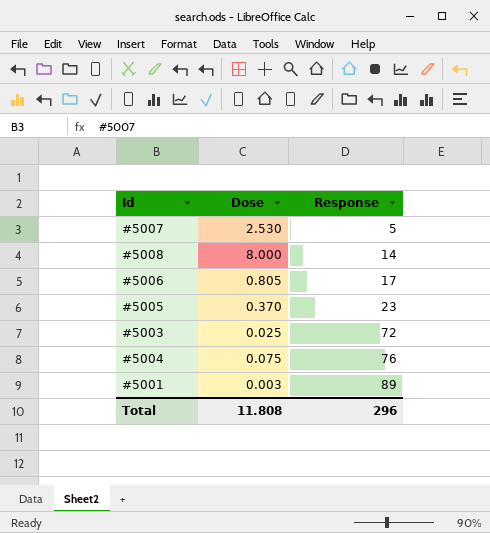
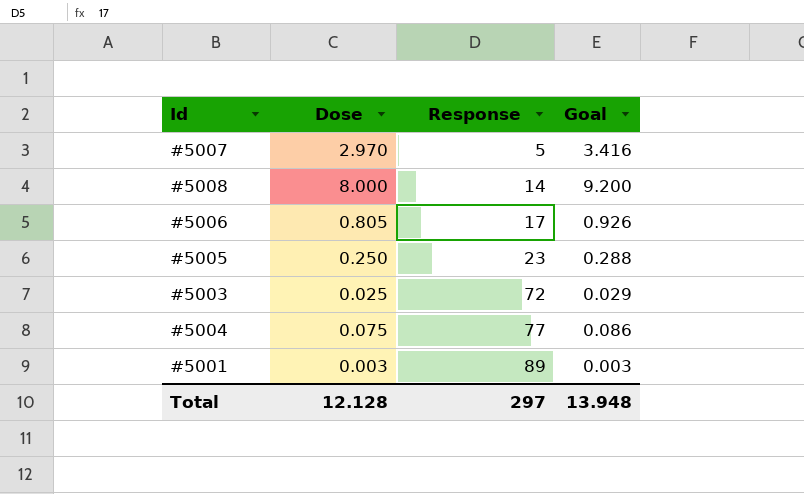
column Goal | formula: none -> [Dose] * 1.15
#5007 | Dose: 2.530 -> 2.970
#5005 | Dose: 0.370 -> 0.250
#5004 | Response: 76 -> 77
Total | Dose: 11.808 -> 12.128
Total | Response: 296 -> 297

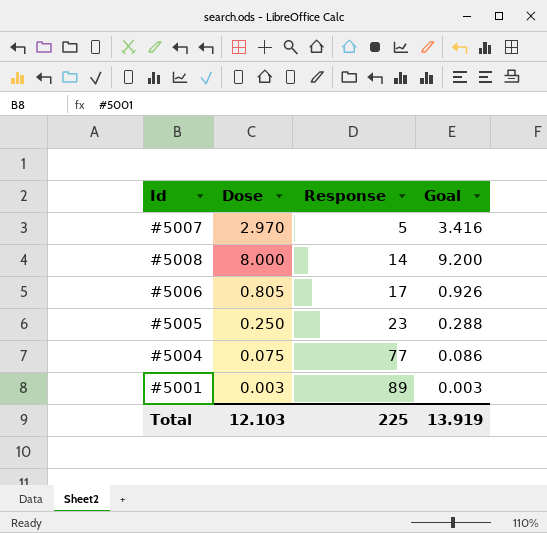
row #5003: 0.025 | 72 | 0.029 -> none
Total | Dose: 12.128 -> 12.103
Total | Response: 297 -> 225
Total | Goal: 13.948 -> 13.919

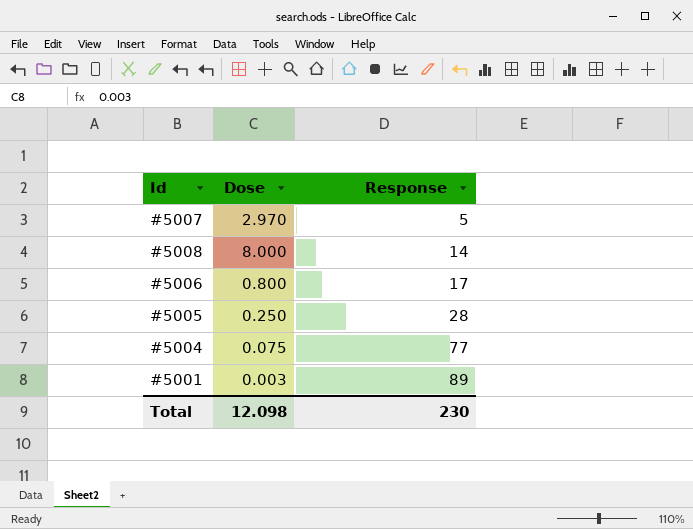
column Goal | formula: [Dose] * 1.15 -> none
#5006 | Dose: 0.805 -> 0.800
#5005 | Response: 23 -> 28
Total | Dose: 12.103 -> 12.098
Total | Response: 225 -> 230

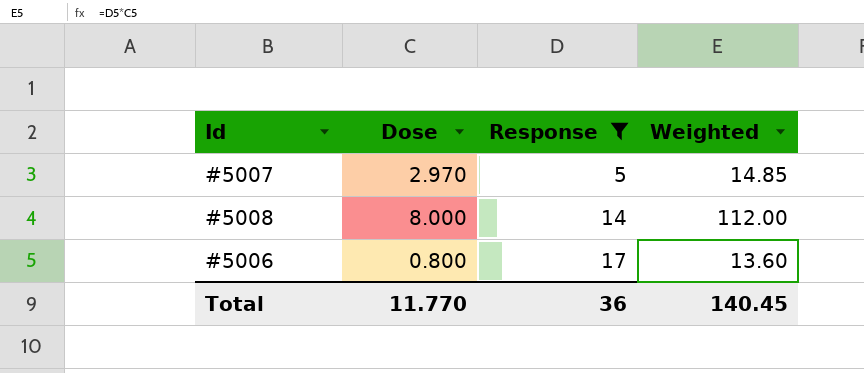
filter: none -> Response <= 17
column Weighted | formula: none -> [Dose] * [Response]
Total | Dose: 12.098 -> 11.770
Total | Response: 230 -> 36

